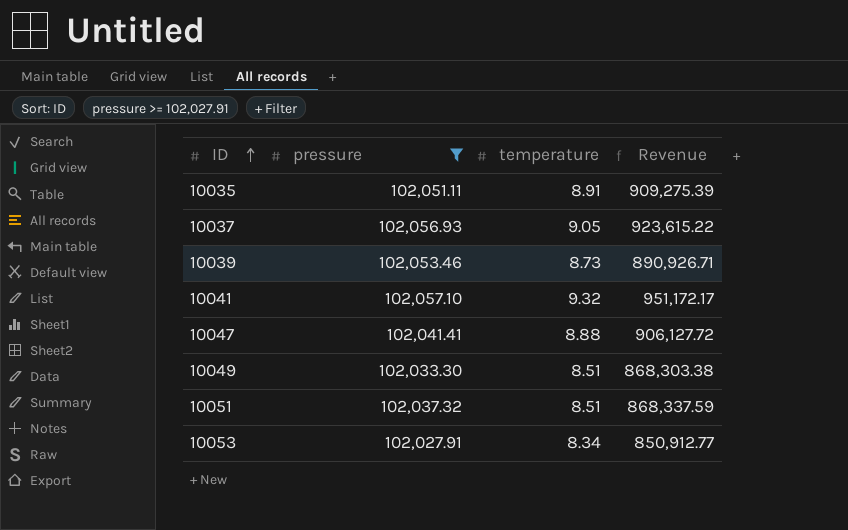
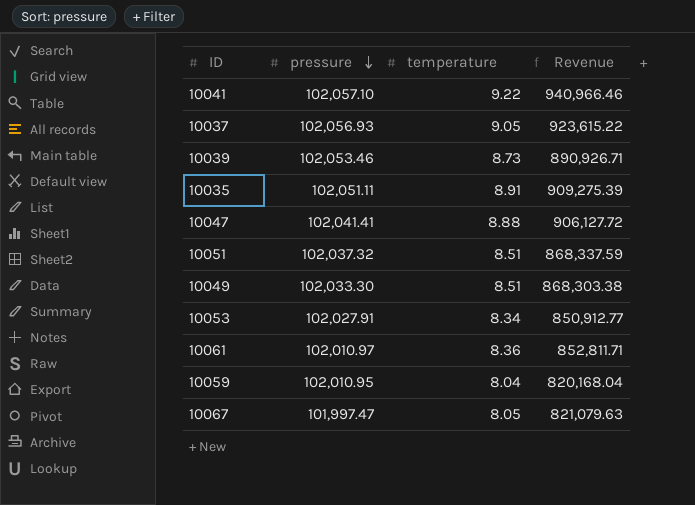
filter: pressure >= 102,027.91 -> none
row order: ID ascending -> pressure descending
10041 | temperature: 9.32 -> 9.22
10041 | Revenue: 951,172.17 -> 940,966.46

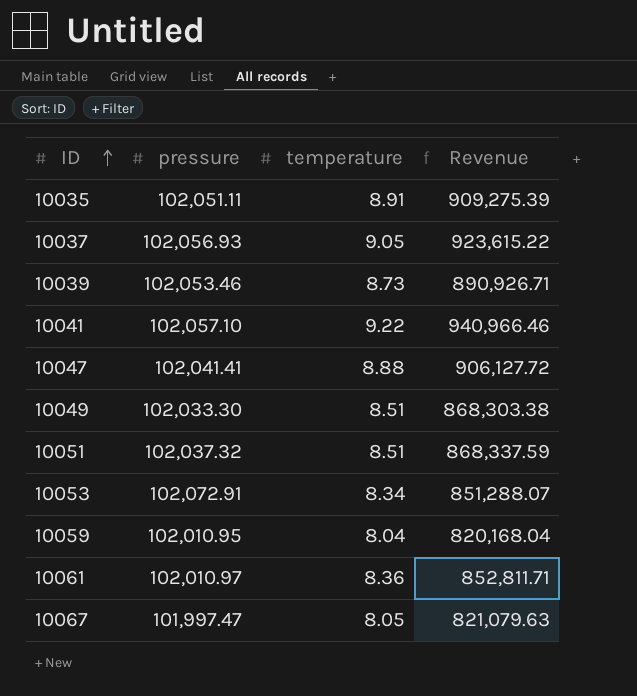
row order: pressure descending -> ID ascending
10053 | pressure: 102,027.91 -> 102,072.91
10053 | Revenue: 850,912.77 -> 851,288.07

